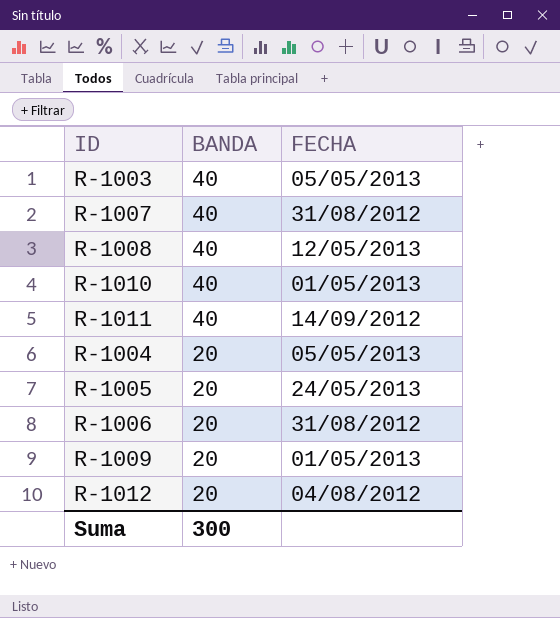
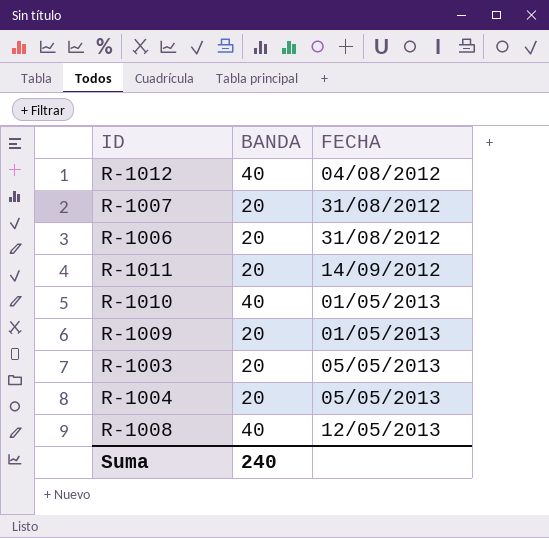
row order: BANDA descending -> FECHA ascending
row R-1005: 20 | 24/05/2013 -> none
R-1012 | BANDA: 20 -> 40
R-1007 | BANDA: 40 -> 20
R-1011 | BANDA: 40 -> 20
R-1003 | BANDA: 40 -> 20
Suma | BANDA: 300 -> 240

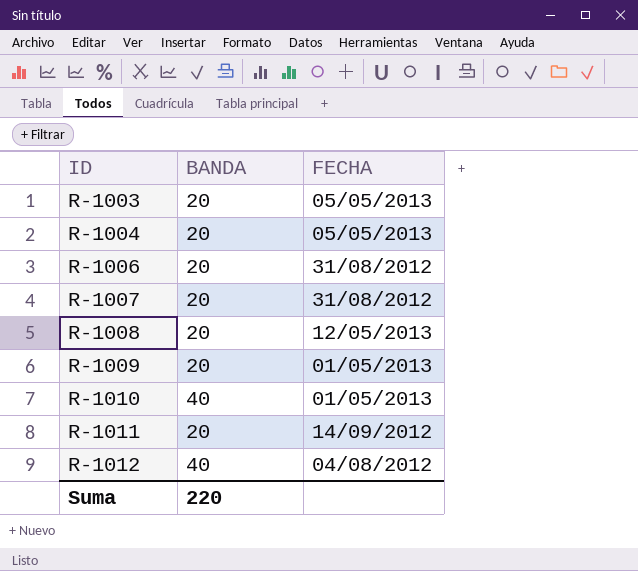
row order: FECHA ascending -> ID ascending
R-1008 | BANDA: 40 -> 20
Suma | BANDA: 240 -> 220

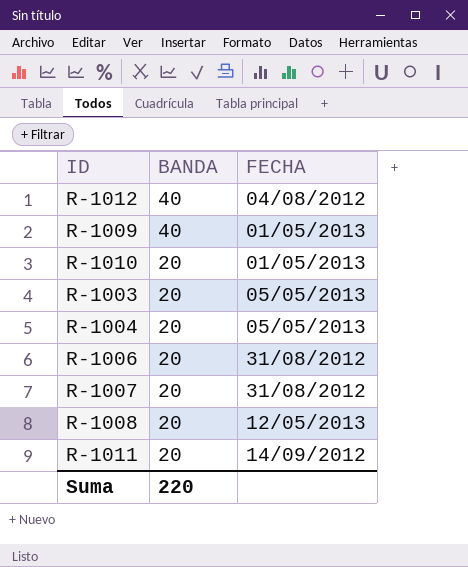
row order: ID ascending -> BANDA descending
R-1009 | BANDA: 20 -> 40
R-1010 | BANDA: 40 -> 20

